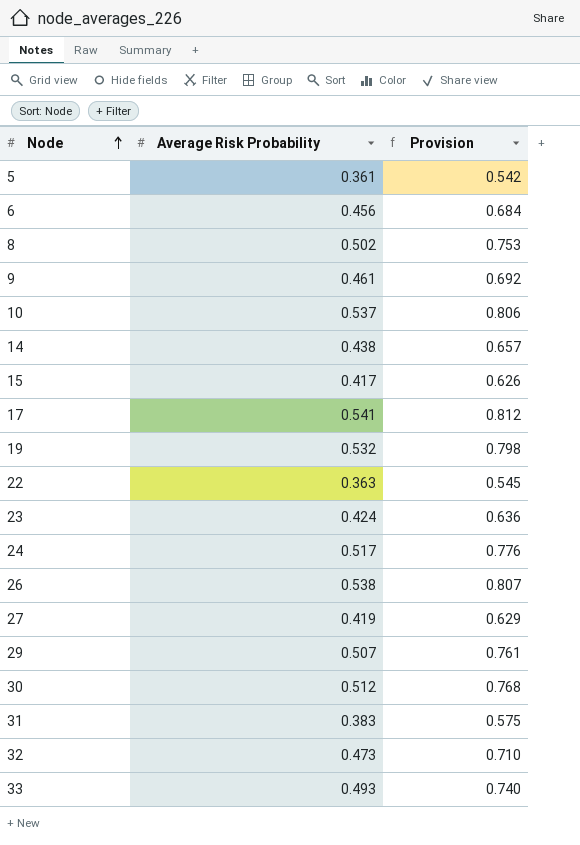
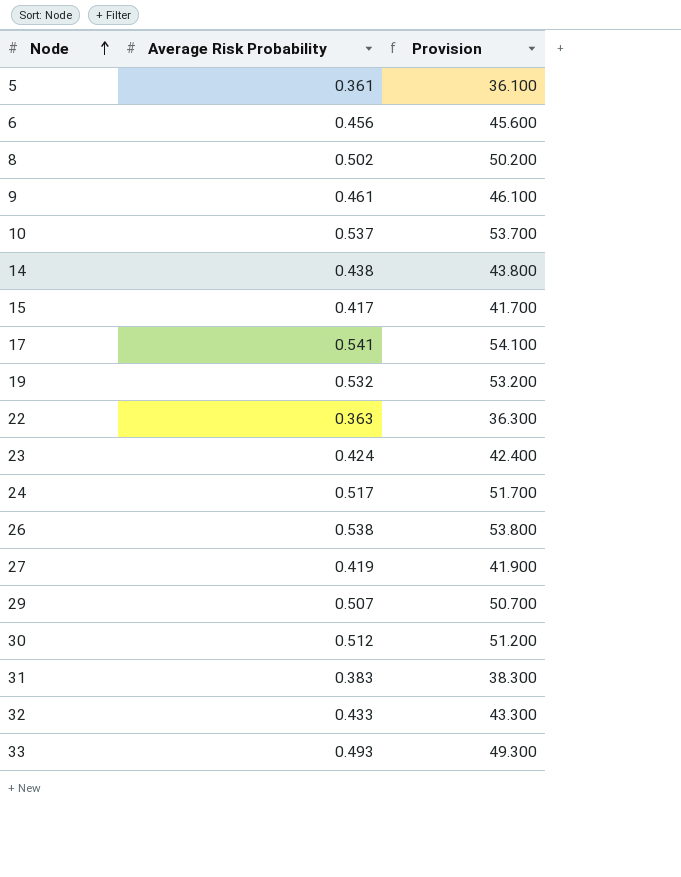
column Provision | formula: [Average Risk Probability] * 1.5 -> [Average Risk Probability] * 100
32 | Average Risk Probability: 0.473 -> 0.433

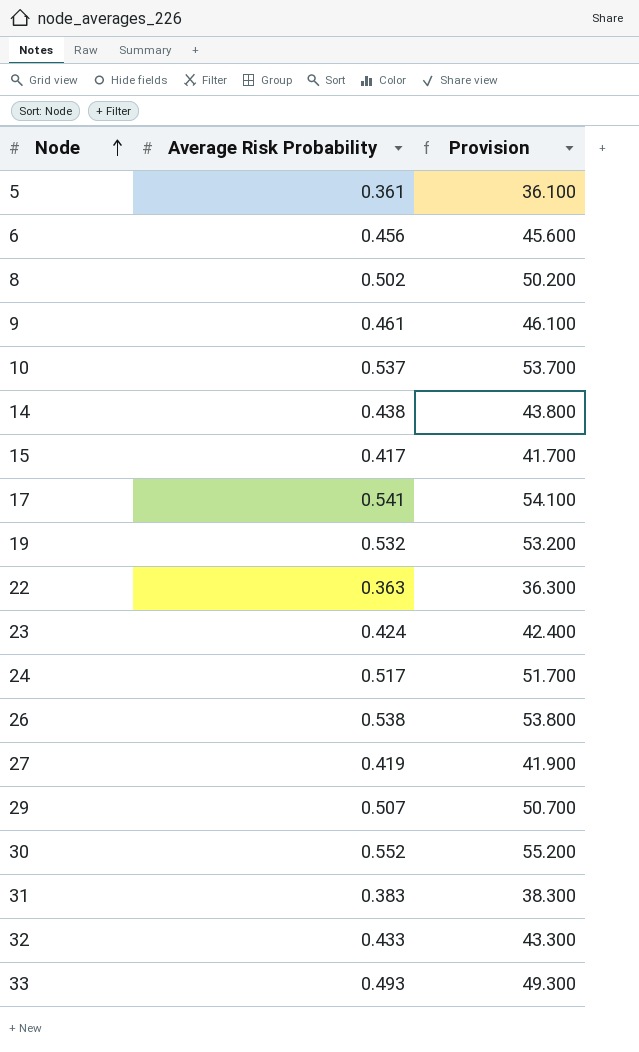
30 | Average Risk Probability: 0.512 -> 0.552
30 | Provision: 51.200 -> 55.200

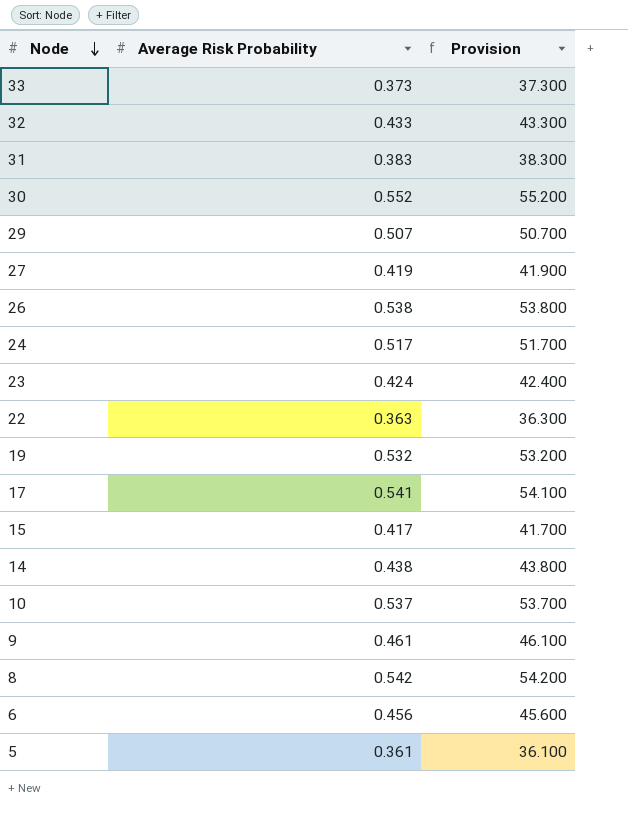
row order: Node ascending -> Node descending
33 | Average Risk Probability: 0.493 -> 0.373
33 | Provision: 49.300 -> 37.300
8 | Average Risk Probability: 0.502 -> 0.542
8 | Provision: 50.200 -> 54.200

